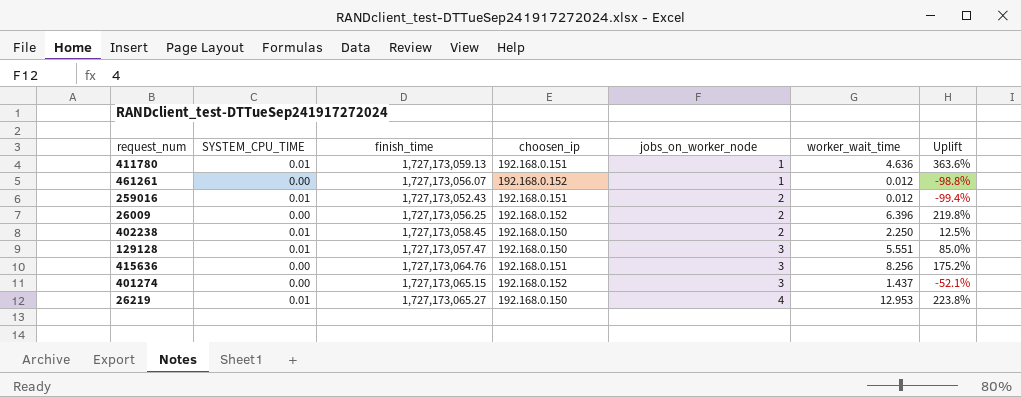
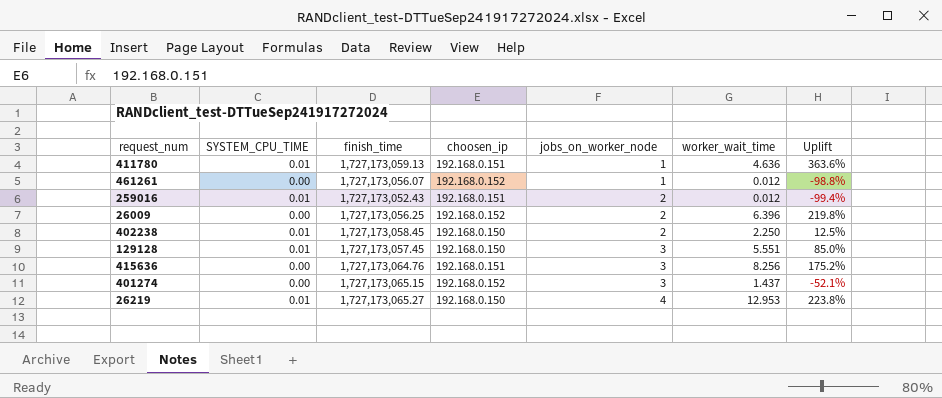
129128 | finish_time: 1,727,173,057.47 -> 1,727,173,057.45

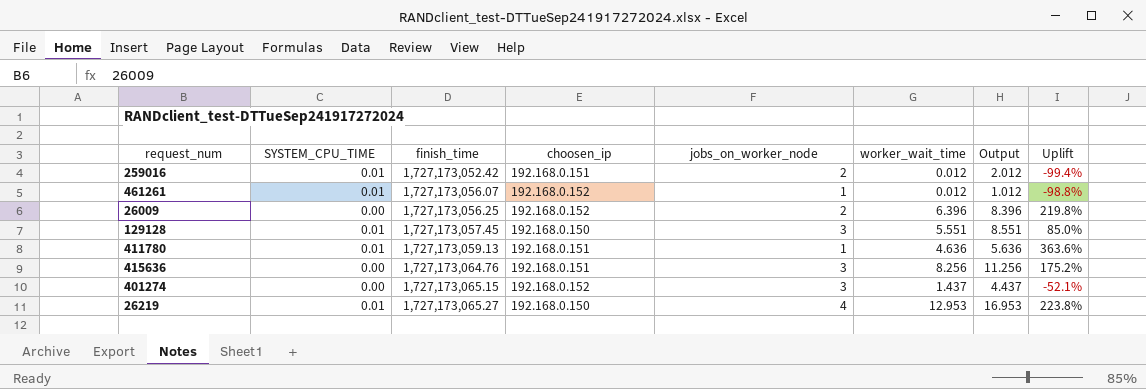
row order: jobs_on_worker_node ascending -> finish_time ascending
column Output | formula: none -> [jobs_on_worker_node] + [worker_wait_time]
row 402238: 0.01 | 1,727,173,058.45 | 192.168.0.150 | 2 | 2.250 | 12.5% -> none
259016 | finish_time: 1,727,173,052.43 -> 1,727,173,052.42
461261 | SYSTEM_CPU_TIME: 0.00 -> 0.01

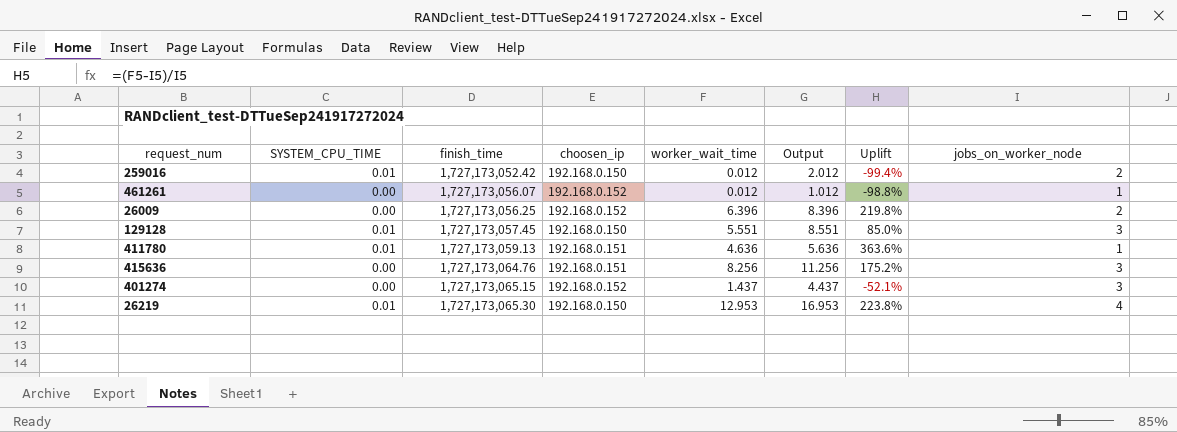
column jobs_on_worker_node | position: 5 -> 8
259016 | choosen_ip: 192.168.0.151 -> 192.168.0.150
461261 | SYSTEM_CPU_TIME: 0.01 -> 0.00
26219 | finish_time: 1,727,173,065.27 -> 1,727,173,065.30

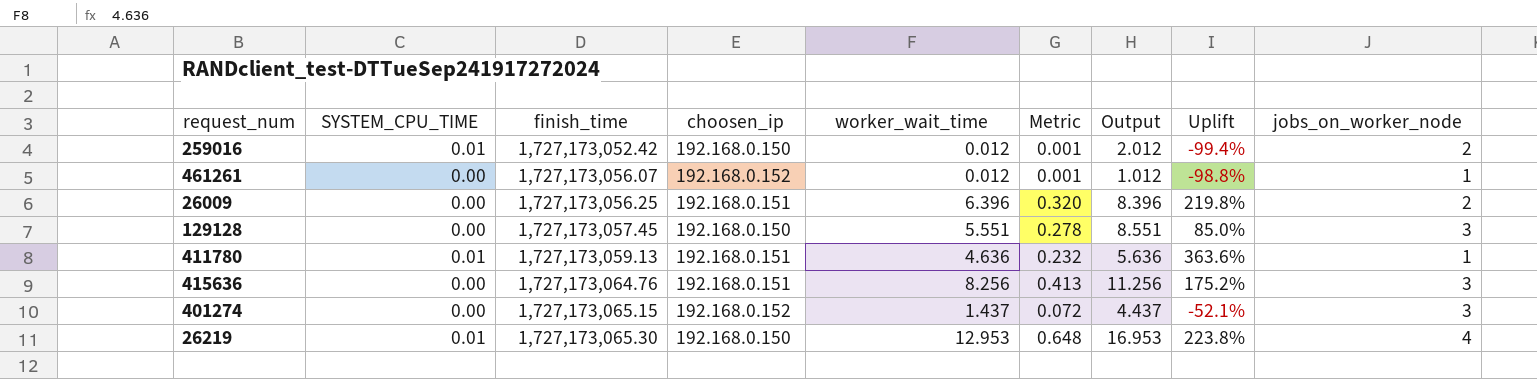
column Metric | formula: none -> [worker_wait_time] * 0.05
26009 | choosen_ip: 192.168.0.152 -> 192.168.0.151
129128 | SYSTEM_CPU_TIME: 0.01 -> 0.00

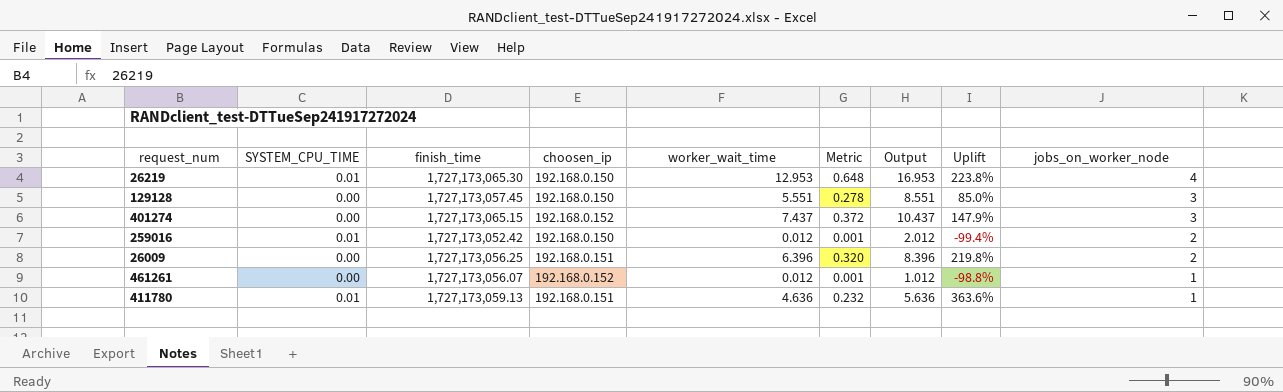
row order: finish_time ascending -> jobs_on_worker_node descending
row 415636: 0.00 | 1,727,173,064.76 | 192.168.0.151 | 8.256 | 0.413 | 11.256 | 175.2% | 3 -> none
401274 | worker_wait_time: 1.437 -> 7.437
401274 | Metric: 0.072 -> 0.372
401274 | Output: 4.437 -> 10.437
401274 | Uplift: -52.1% -> 147.9%

